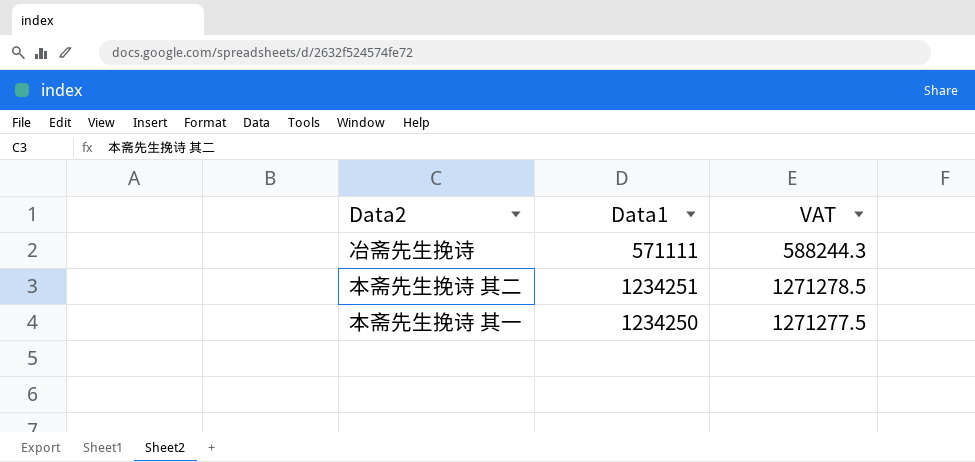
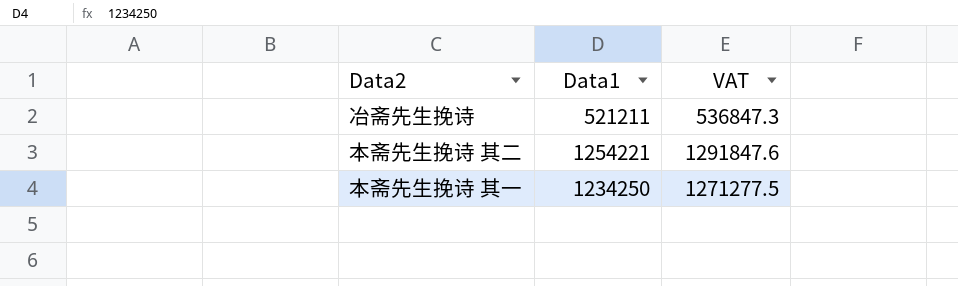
冶斋先生挽诗 | Data1: 571111 -> 521211
冶斋先生挽诗 | VAT: 588244.3 -> 536847.3
本斋先生挽诗 其二 | Data1: 1234251 -> 1254221
本斋先生挽诗 其二 | VAT: 1271278.5 -> 1291847.6

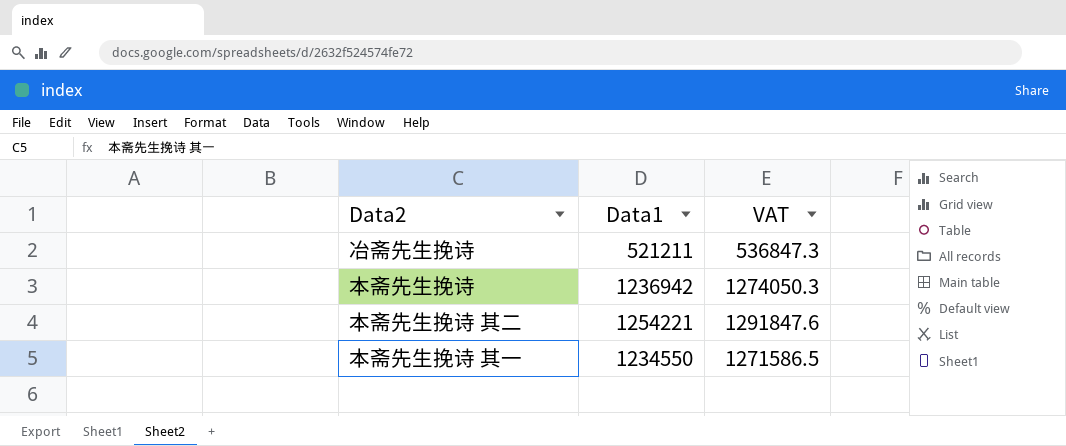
row 本斋先生挽诗: none -> 1236942 | 1274050.3
本斋先生挽诗 其一 | Data1: 1234250 -> 1234550
本斋先生挽诗 其一 | VAT: 1271277.5 -> 1271586.5

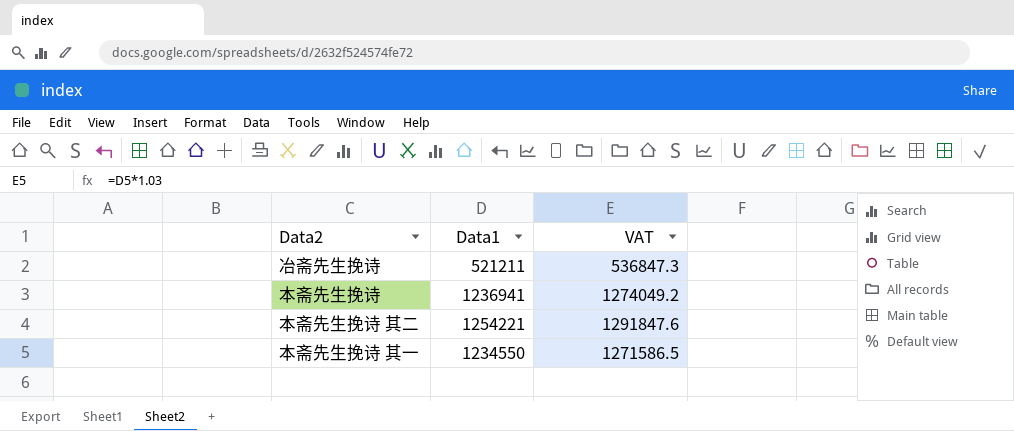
本斋先生挽诗 | Data1: 1236942 -> 1236941
本斋先生挽诗 | VAT: 1274050.3 -> 1274049.2

